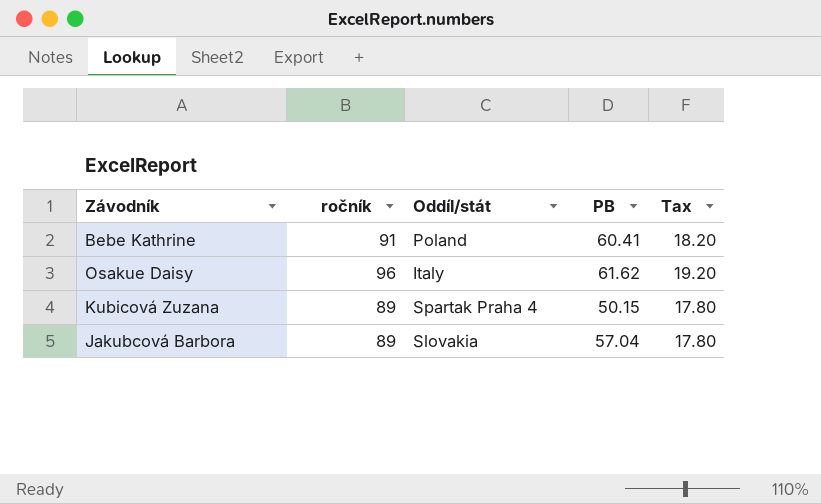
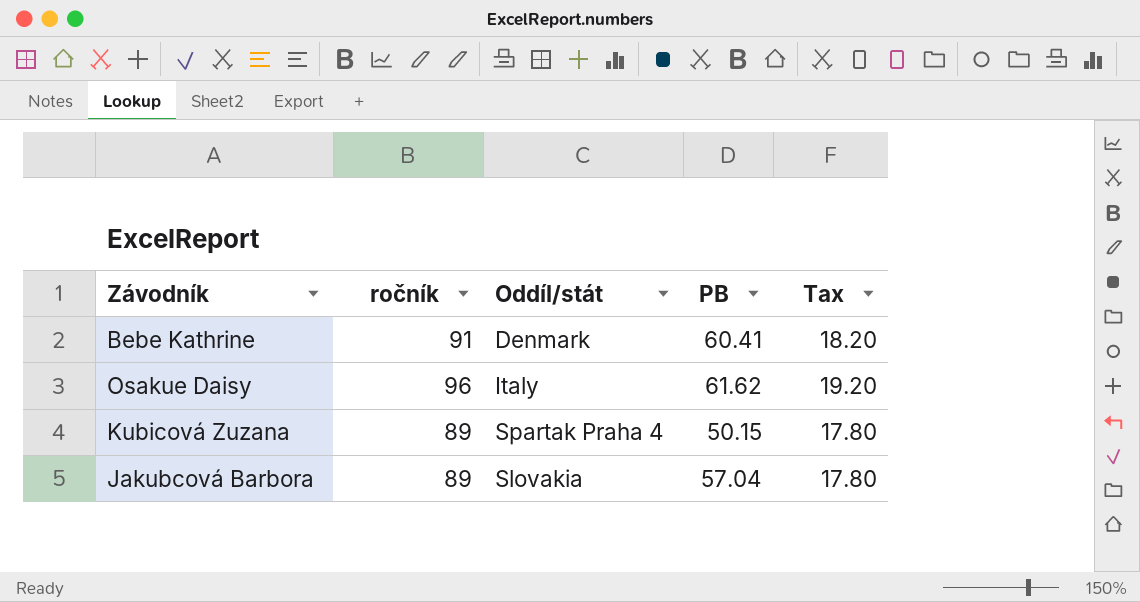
Bebe Kathrine | Oddíl/stát: Poland -> Denmark

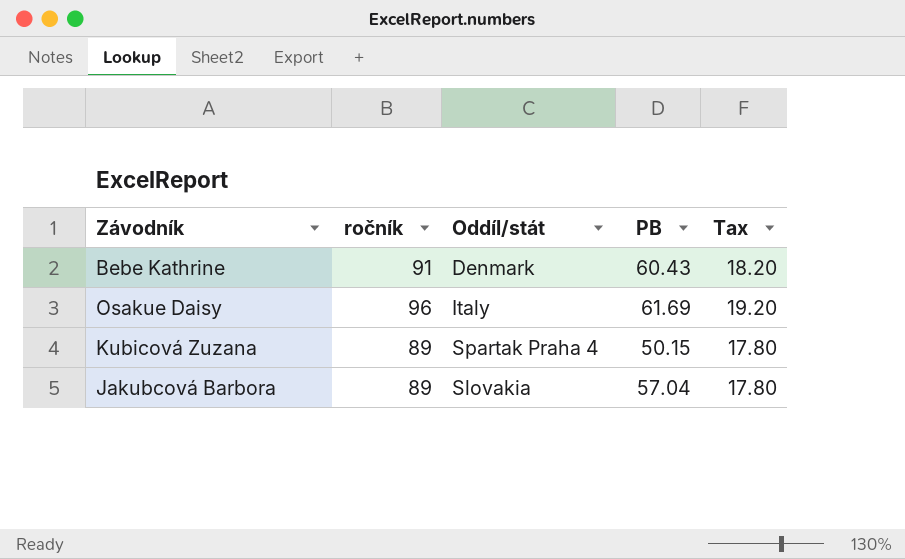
Bebe Kathrine | PB: 60.41 -> 60.43
Osakue Daisy | PB: 61.62 -> 61.69

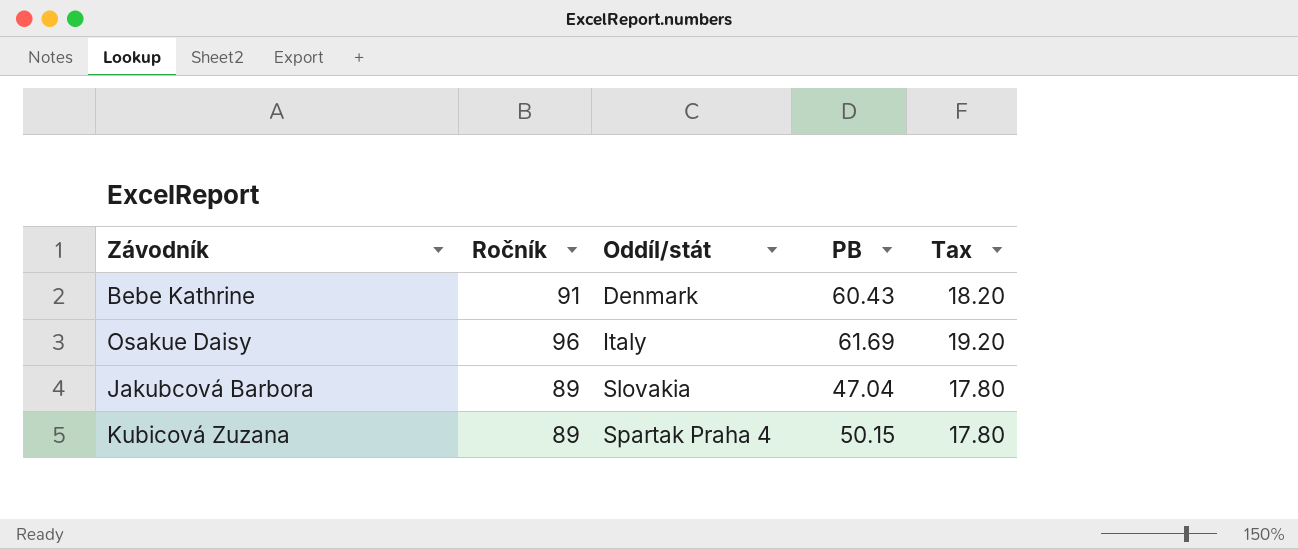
row order: none -> Oddíl/stát ascending
column name: ročník -> Ročník
Jakubcová Barbora | PB: 57.04 -> 47.04

